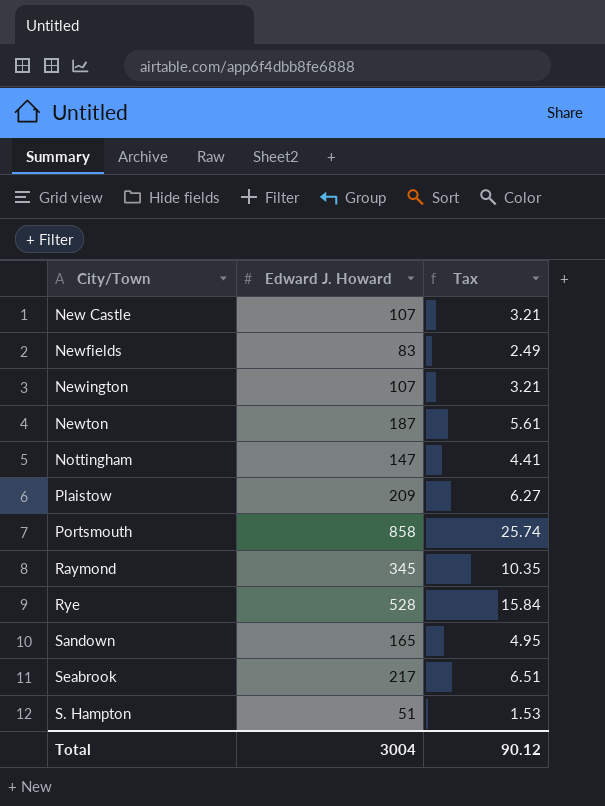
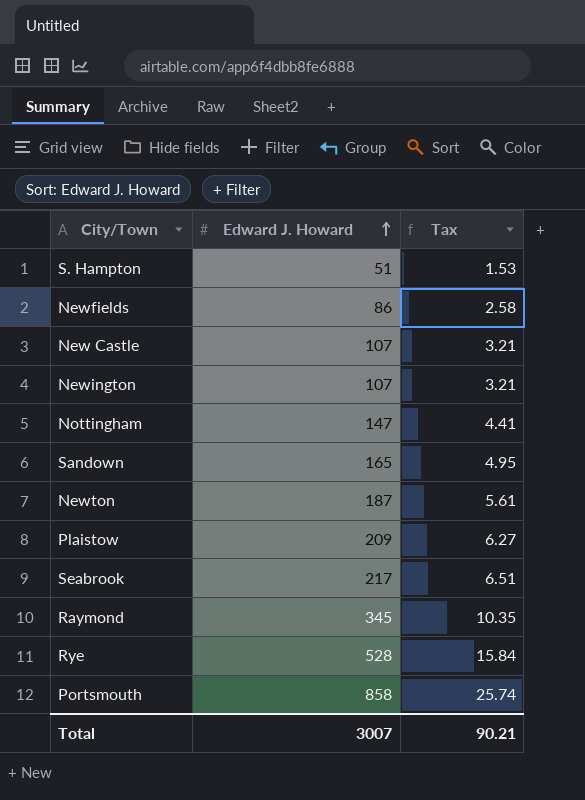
row order: none -> Edward J. Howard ascending
Newfields | Edward J. Howard: 83 -> 86
Newfields | Tax: 2.49 -> 2.58
Total | Edward J. Howard: 3004 -> 3007
Total | Tax: 90.12 -> 90.21

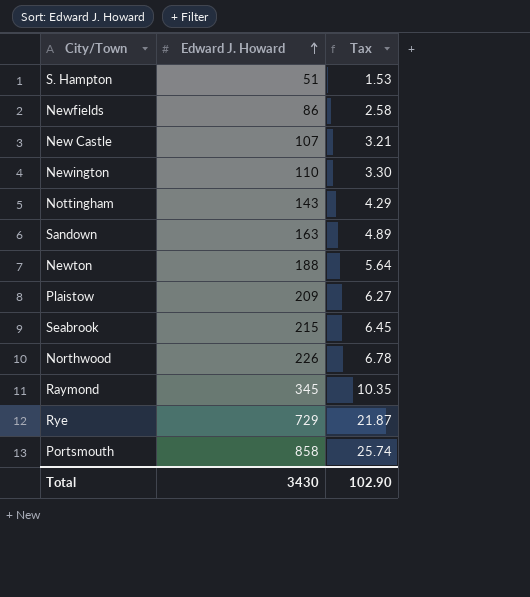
Newington | Edward J. Howard: 107 -> 110
Newington | Tax: 3.21 -> 3.30
Nottingham | Edward J. Howard: 147 -> 143
Nottingham | Tax: 4.41 -> 4.29
Sandown | Edward J. Howard: 165 -> 163
Sandown | Tax: 4.95 -> 4.89
Newton | Edward J. Howard: 187 -> 188
Newton | Tax: 5.61 -> 5.64
Seabrook | Edward J. Howard: 217 -> 215
Seabrook | Tax: 6.51 -> 6.45
row Northwood: none -> 226 | 6.78
Rye | Edward J. Howard: 528 -> 729
Rye | Tax: 15.84 -> 21.87
Total | Edward J. Howard: 3007 -> 3430
Total | Tax: 90.21 -> 102.90

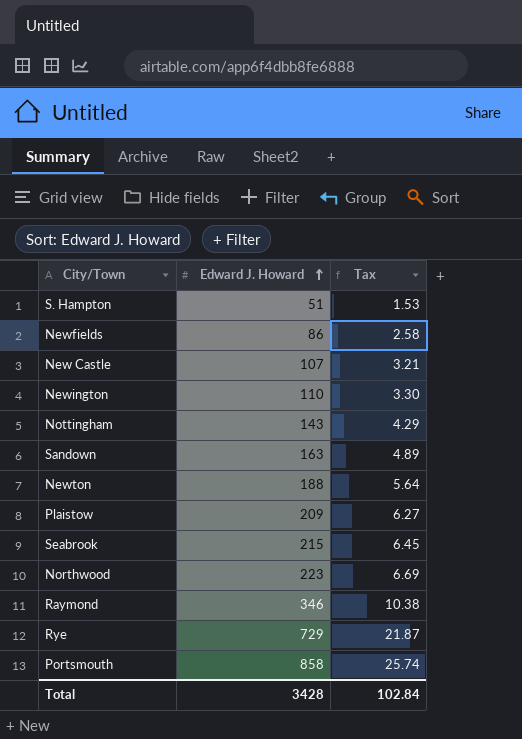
Northwood | Edward J. Howard: 226 -> 223
Northwood | Tax: 6.78 -> 6.69
Raymond | Edward J. Howard: 345 -> 346
Raymond | Tax: 10.35 -> 10.38
Total | Edward J. Howard: 3430 -> 3428
Total | Tax: 102.90 -> 102.84

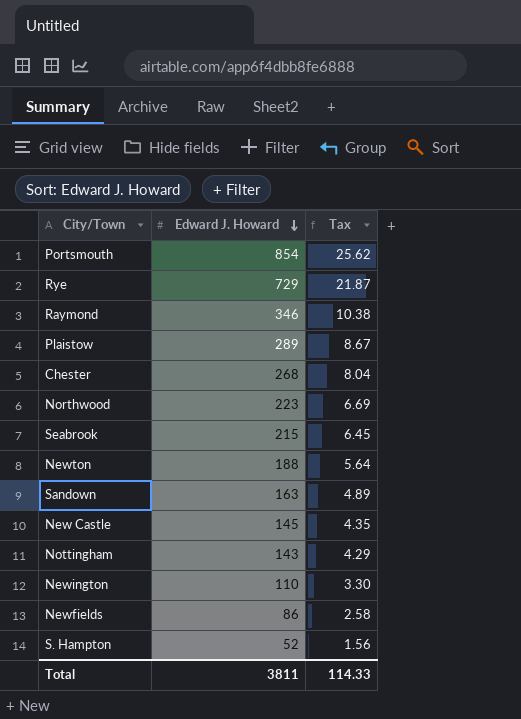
row order: Edward J. Howard ascending -> Edward J. Howard descending
Portsmouth | Edward J. Howard: 858 -> 854
Portsmouth | Tax: 25.74 -> 25.62
Plaistow | Edward J. Howard: 209 -> 289
Plaistow | Tax: 6.27 -> 8.67
row Chester: none -> 268 | 8.04
New Castle | Edward J. Howard: 107 -> 145
New Castle | Tax: 3.21 -> 4.35
S. Hampton | Edward J. Howard: 51 -> 52
S. Hampton | Tax: 1.53 -> 1.56
Total | Edward J. Howard: 3428 -> 3811
Total | Tax: 102.84 -> 114.33

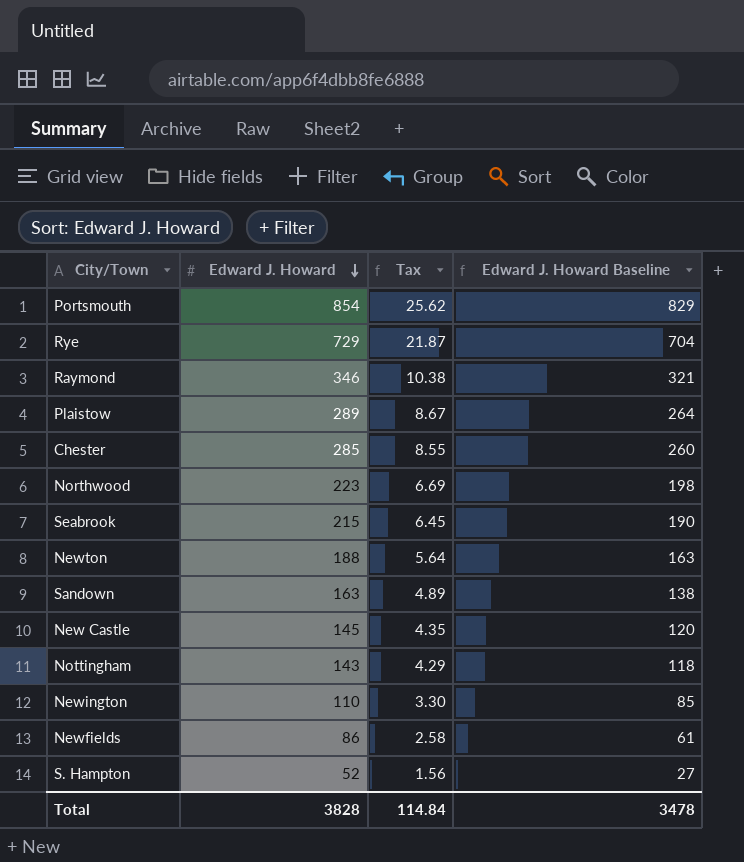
column Edward J. Howard Baseline | formula: none -> [Edward J. Howard] - 25
Chester | Edward J. Howard: 268 -> 285
Chester | Tax: 8.04 -> 8.55
Total | Edward J. Howard: 3811 -> 3828
Total | Tax: 114.33 -> 114.84

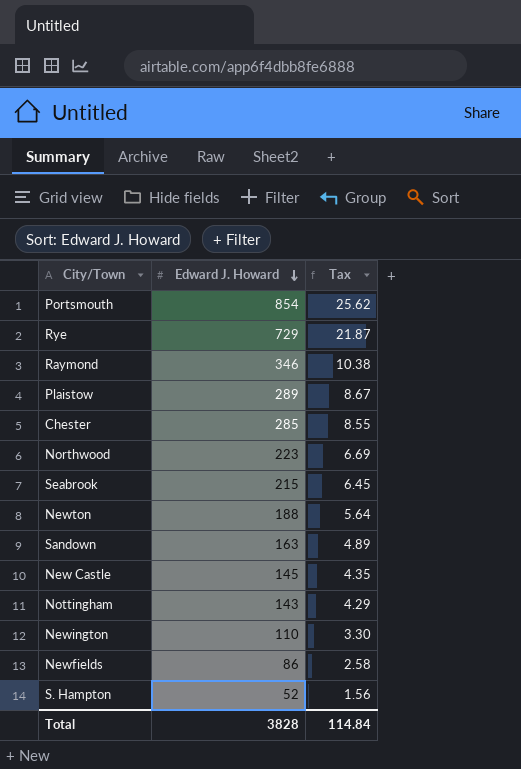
column Edward J. Howard Baseline | formula: [Edward J. Howard] - 25 -> none

